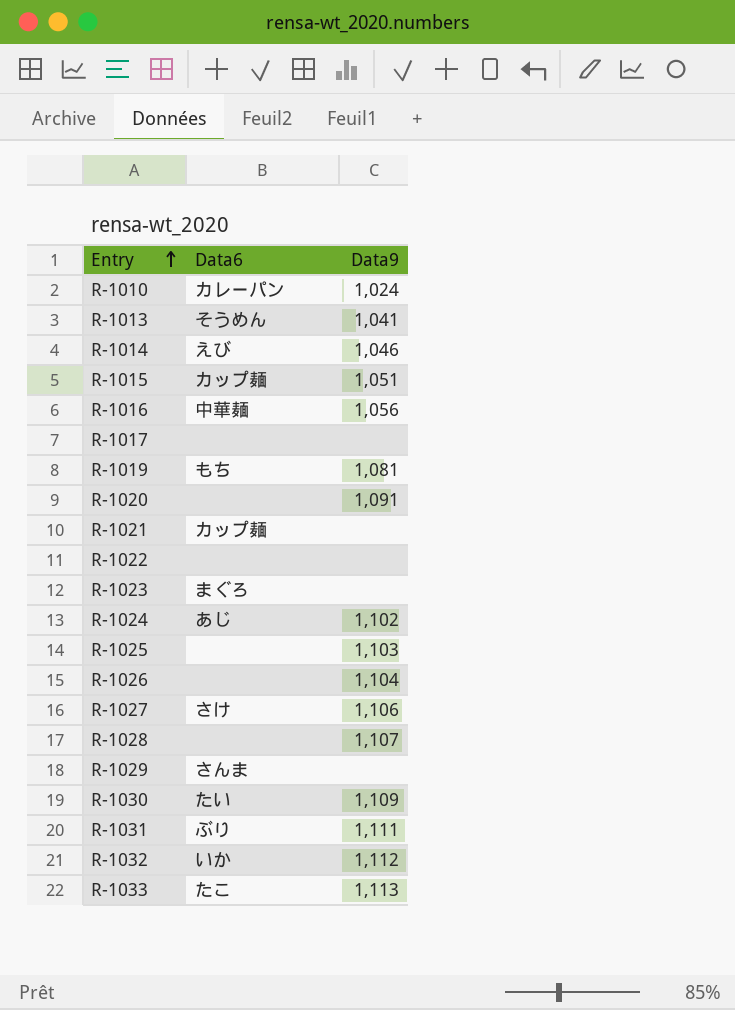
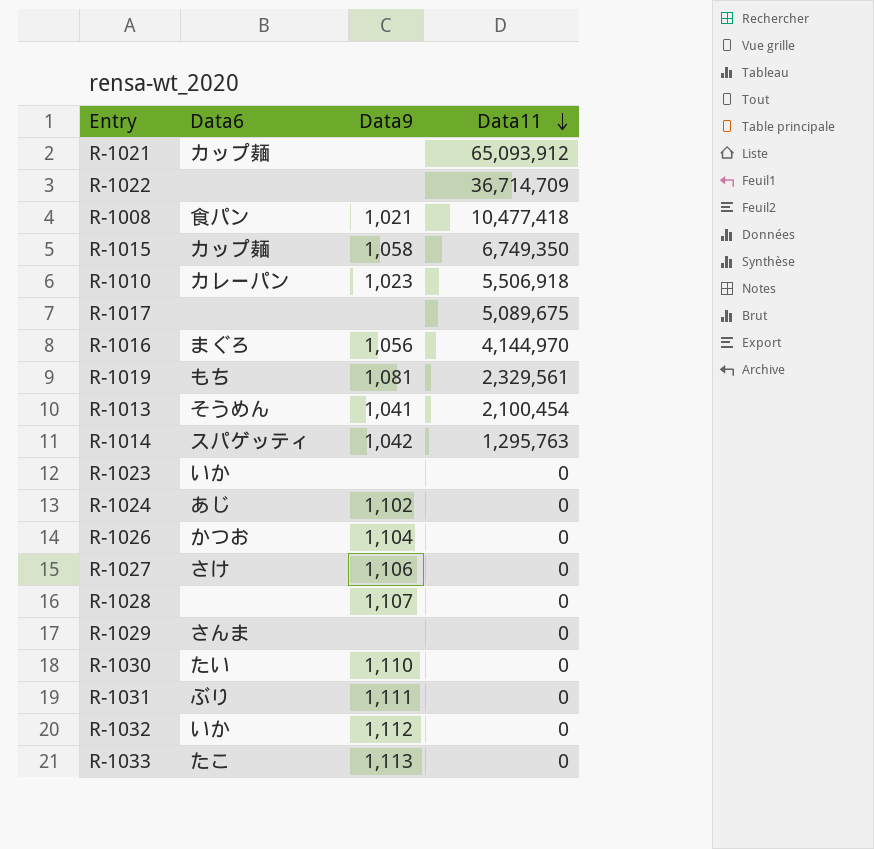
row order: Entry ascending -> Data11 descending
column Data11 | position: none -> 4
row R-1020: none | 1,091 -> none
row R-1025: none | 1,103 -> none
row R-1008: none -> 食パン | 1,021 | 10,477,418
R-1015 | Data9: 1,051 -> 1,058
R-1010 | Data9: 1,024 -> 1,023
R-1016 | Data6: 中華麺 -> まぐろ
R-1014 | Data6: えび -> スパゲッティ
R-1014 | Data9: 1,046 -> 1,042
R-1023 | Data6: まぐろ -> いか
R-1026 | Data6: none -> かつお
R-1030 | Data9: 1,109 -> 1,110

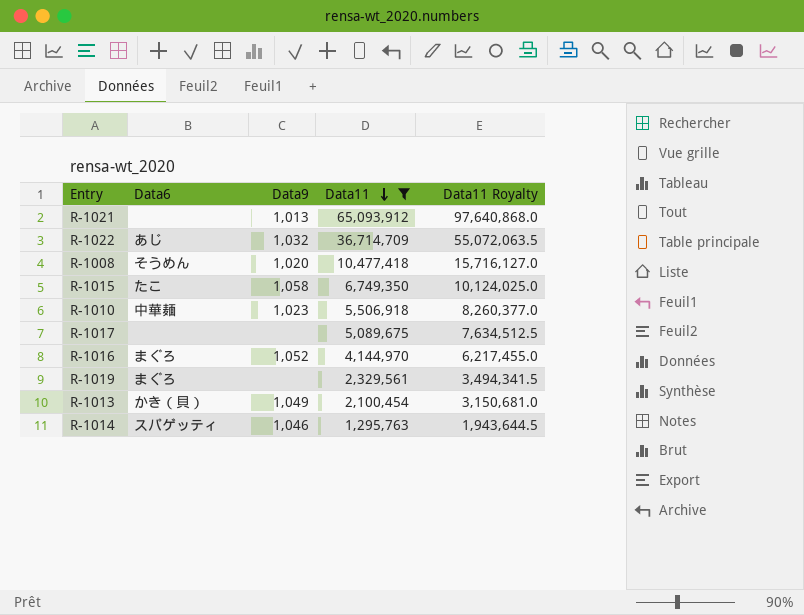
filter: none -> Data11 != 0
column Data11 Royalty | formula: none -> [Data11] * 1.5
R-1021 | Data6: カップ麺 -> none
R-1021 | Data9: none -> 1,013
R-1022 | Data6: none -> あじ
R-1022 | Data9: none -> 1,032
R-1008 | Data6: 食パン -> そうめん
R-1008 | Data9: 1,021 -> 1,020
R-1015 | Data6: カップ麺 -> たこ
R-1010 | Data6: カレーパン -> 中華麺
R-1016 | Data9: 1,056 -> 1,052
R-1019 | Data6: もち -> まぐろ
R-1019 | Data9: 1,081 -> none
R-1013 | Data6: そうめん -> かき（貝）
R-1013 | Data9: 1,041 -> 1,049
R-1014 | Data9: 1,042 -> 1,046

